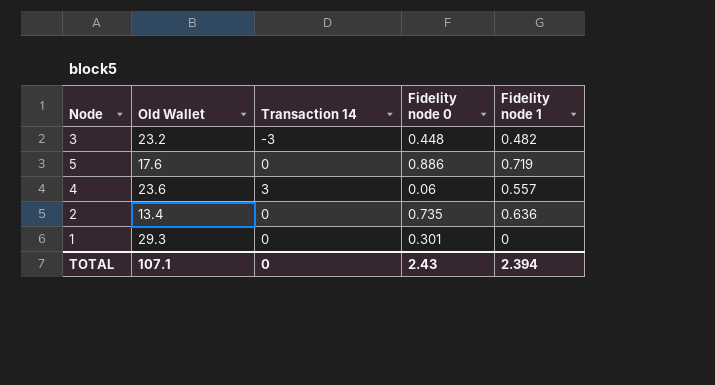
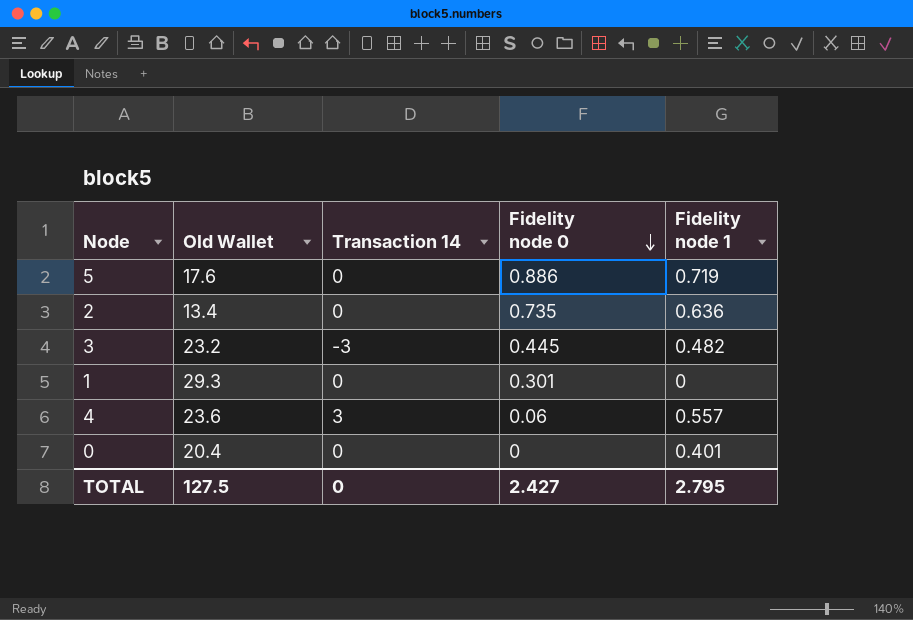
row order: none -> Fidelity node 0 descending
3 | Fidelity node 0: 0.448 -> 0.445
row 0: none -> 20.4 | 0 | 0 | 0.401
TOTAL | Old Wallet: 107.1 -> 127.5
TOTAL | Fidelity node 0: 2.43 -> 2.427
TOTAL | Fidelity node 1: 2.394 -> 2.795

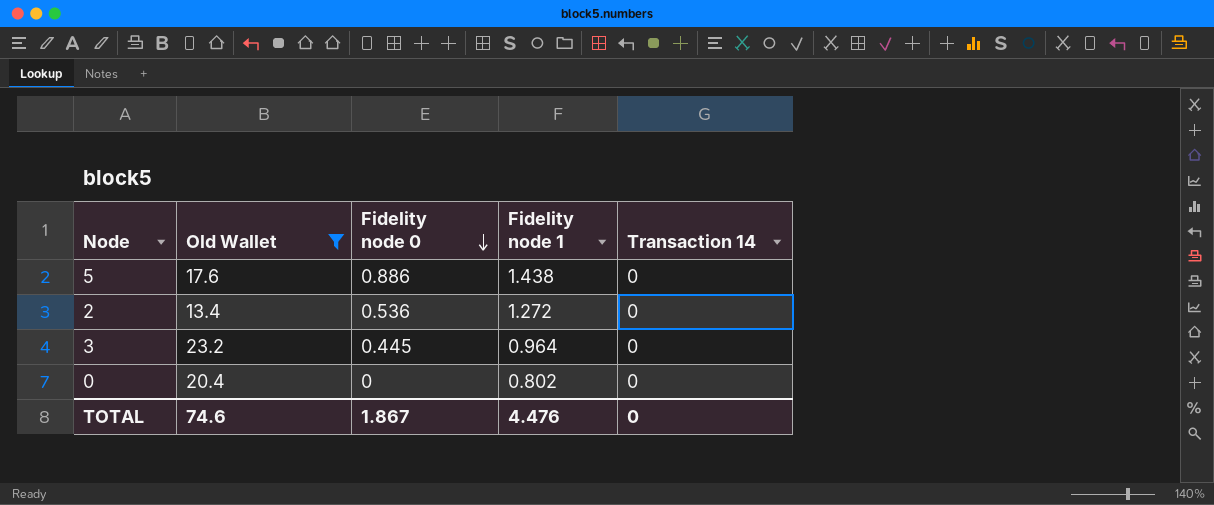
filter: none -> Old Wallet <= 23.2
column Transaction 14 | position: 3 -> 5
5 | Fidelity node 1: 0.719 -> 1.438
2 | Fidelity node 0: 0.735 -> 0.536
2 | Fidelity node 1: 0.636 -> 1.272
3 | Fidelity node 1: 0.482 -> 0.964
3 | Transaction 14: -3 -> 0
0 | Fidelity node 1: 0.401 -> 0.802
TOTAL | Old Wallet: 127.5 -> 74.6
TOTAL | Fidelity node 0: 2.427 -> 1.867
TOTAL | Fidelity node 1: 2.795 -> 4.476

